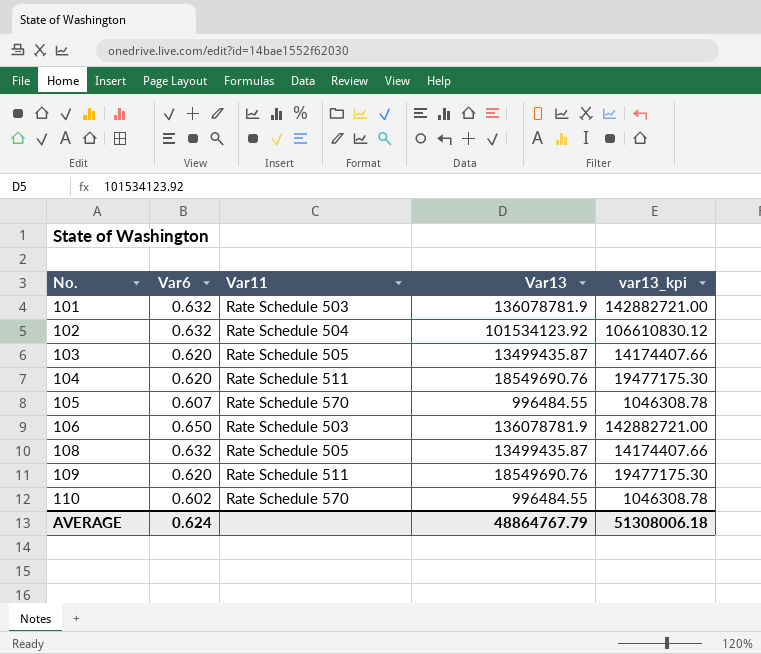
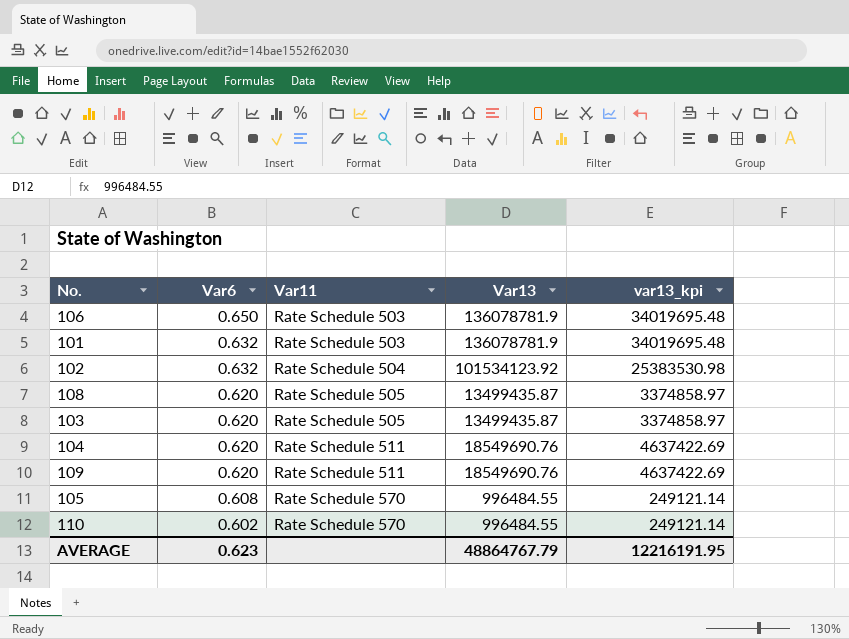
row order: No. ascending -> Var6 descending
column var13_kpi | formula: [Var13] * 1.05 -> [Var13] * 0.25
108 | Var6: 0.632 -> 0.620
105 | Var6: 0.607 -> 0.608
AVERAGE | Var6: 0.624 -> 0.623
AVERAGE | var13_kpi: 51308006.18 -> 12216191.95

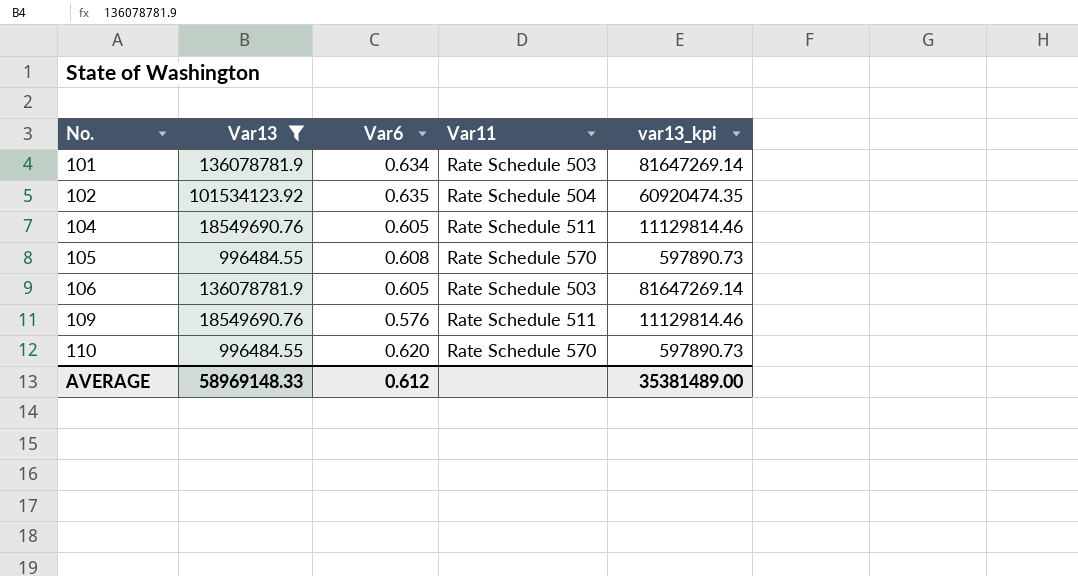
filter: none -> Var13 != 13499435.87
row order: Var6 descending -> No. ascending
column Var13 | position: 4 -> 2
column var13_kpi | formula: [Var13] * 0.25 -> [Var13] * 0.6
101 | Var6: 0.632 -> 0.634
102 | Var6: 0.632 -> 0.635
104 | Var6: 0.620 -> 0.605
106 | Var6: 0.650 -> 0.605
109 | Var6: 0.620 -> 0.576
110 | Var6: 0.602 -> 0.620
AVERAGE | Var13: 48864767.79 -> 58969148.33
AVERAGE | Var6: 0.623 -> 0.612
AVERAGE | var13_kpi: 12216191.95 -> 35381489.00

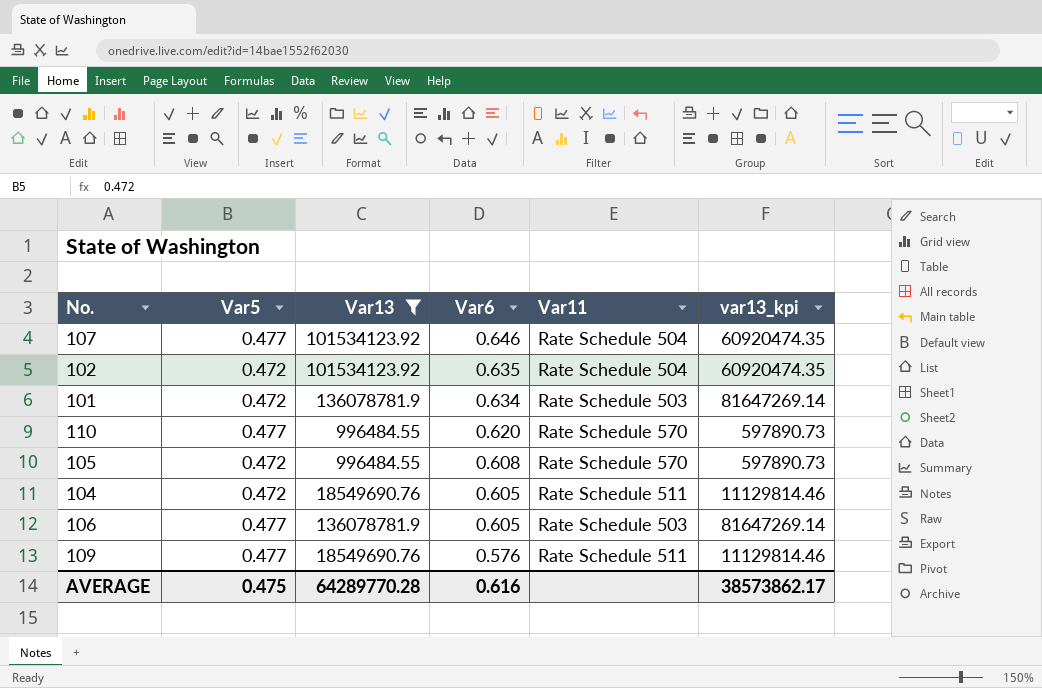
row order: No. ascending -> Var6 descending
column Var5 | position: none -> 2
row 107: none -> 0.477 | 101534123.92 | 0.646 | Rate Schedule 504 | 60920474.35
AVERAGE | Var13: 58969148.33 -> 64289770.28
AVERAGE | Var6: 0.612 -> 0.616
AVERAGE | var13_kpi: 35381489.00 -> 38573862.17

